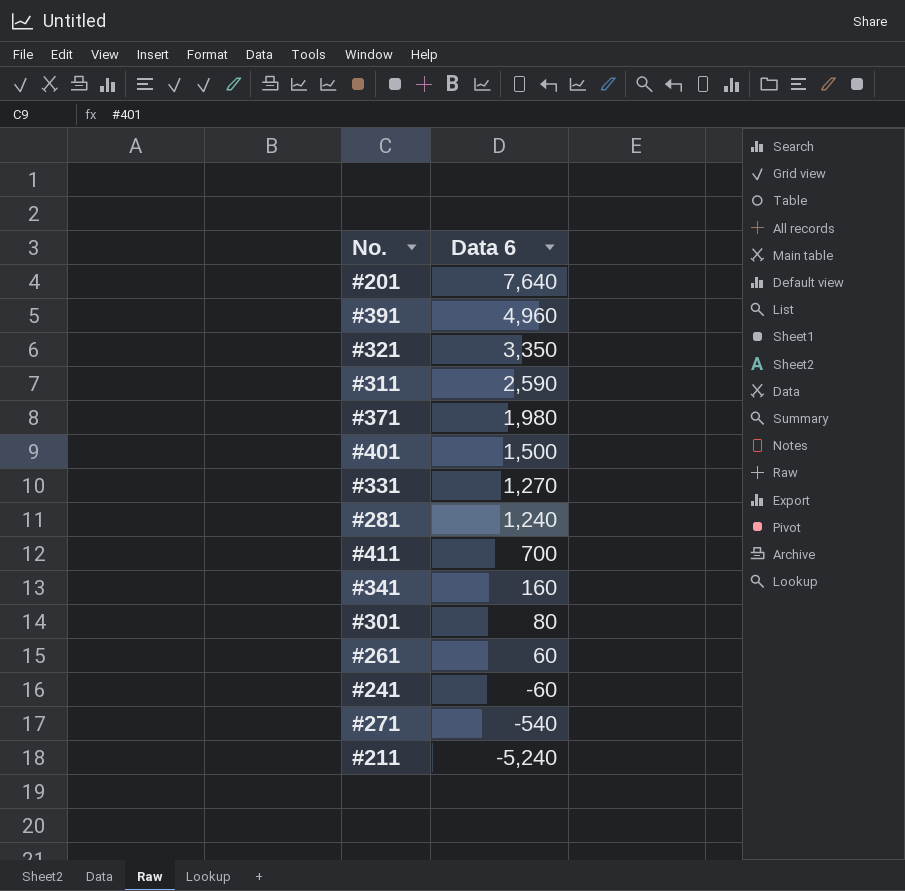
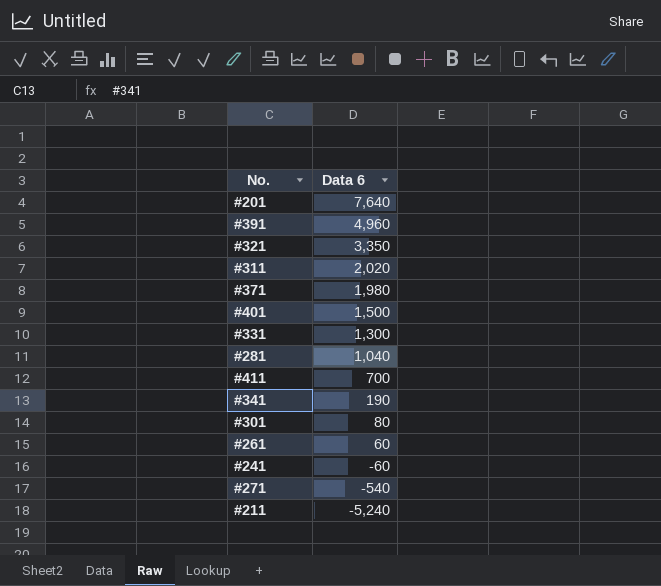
#311 | Data 6: 2,590 -> 2,020
#331 | Data 6: 1,270 -> 1,300
#281 | Data 6: 1,240 -> 1,040
#341 | Data 6: 160 -> 190

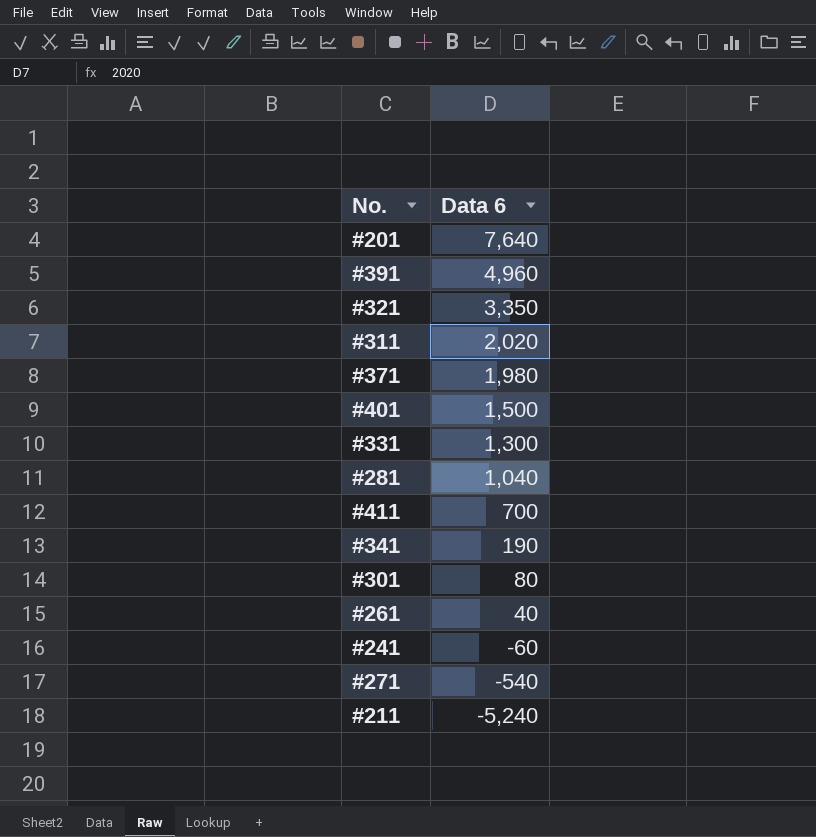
#261 | Data 6: 60 -> 40

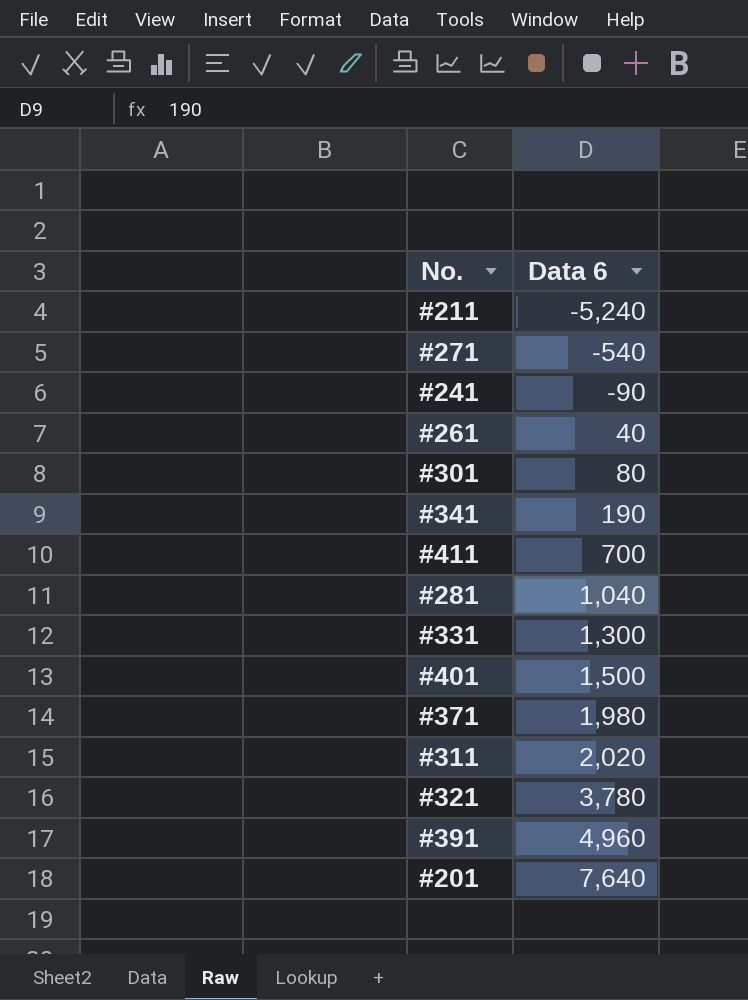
row order: Data 6 descending -> Data 6 ascending
#241 | Data 6: -60 -> -90
#321 | Data 6: 3,350 -> 3,780

